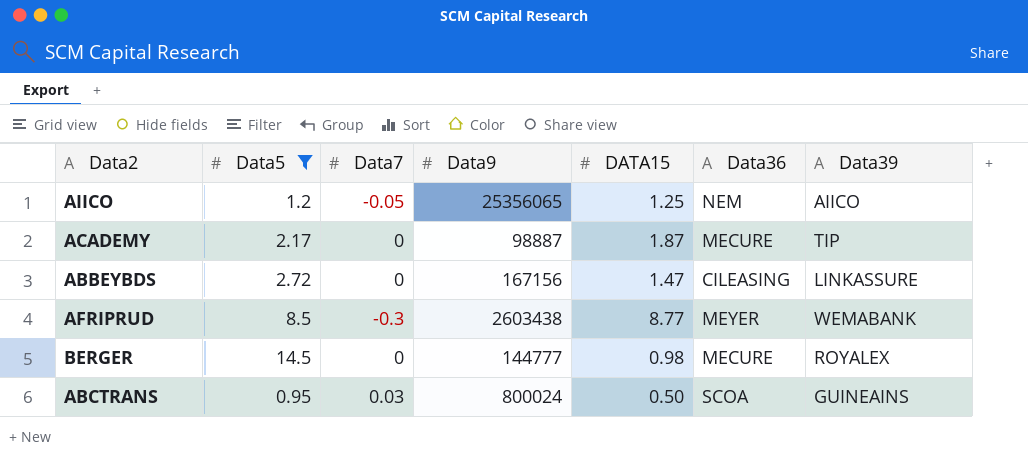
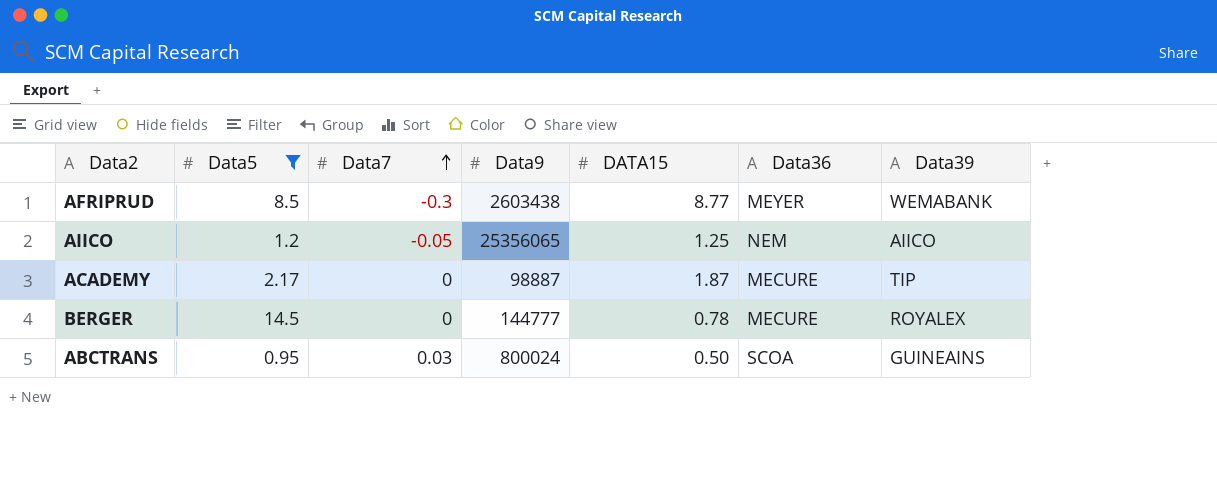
row order: none -> Data7 ascending
row ABBEYBDS: 2.72 | 0 | 167156 | 1.47 | CILEASING | LINKASSURE -> none
BERGER | DATA15: 0.98 -> 0.78

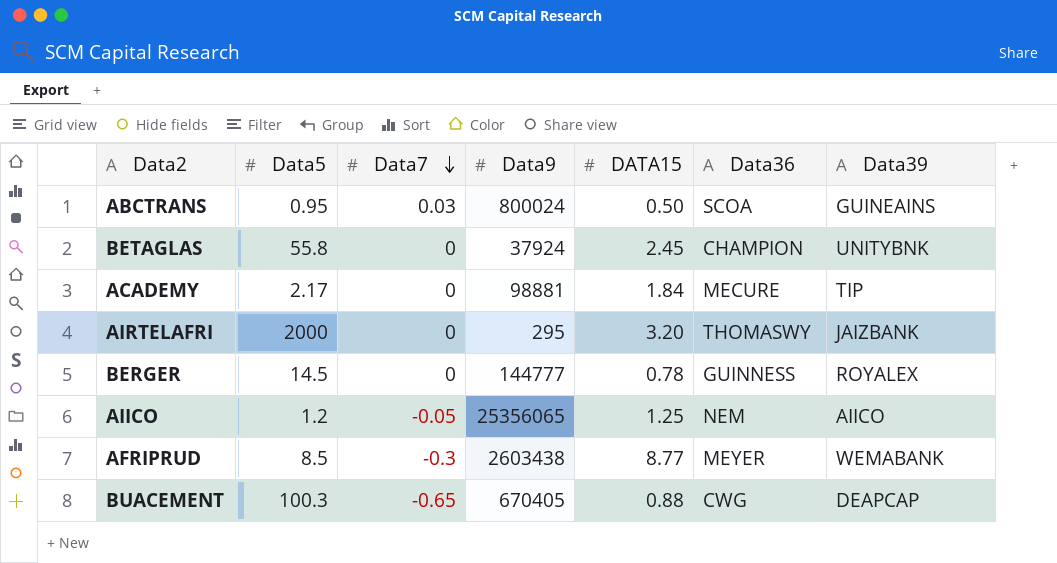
filter: Data5 <= 14.5 -> none
row order: Data7 ascending -> Data7 descending
ACADEMY | Data9: 98887 -> 98881
ACADEMY | DATA15: 1.87 -> 1.84
BERGER | Data36: MECURE -> GUINNESS

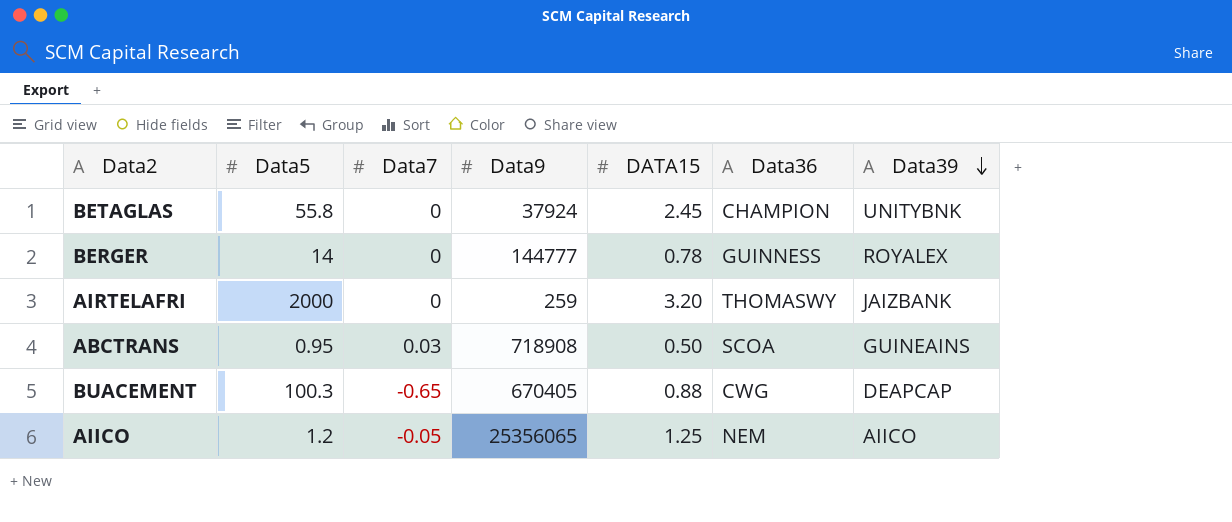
row order: Data7 descending -> Data39 descending
row ACADEMY: 2.17 | 0 | 98881 | 1.84 | MECURE | TIP -> none
row AFRIPRUD: 8.5 | -0.3 | 2603438 | 8.77 | MEYER | WEMABANK -> none
BERGER | Data5: 14.5 -> 14
AIRTELAFRI | Data9: 295 -> 259
ABCTRANS | Data9: 800024 -> 718908

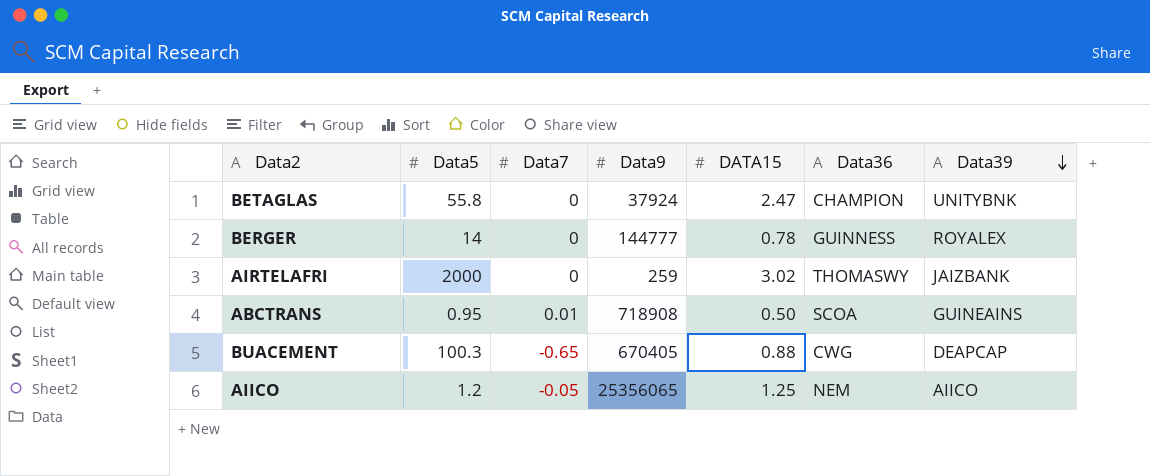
BETAGLAS | DATA15: 2.45 -> 2.47
AIRTELAFRI | DATA15: 3.20 -> 3.02
ABCTRANS | Data7: 0.03 -> 0.01

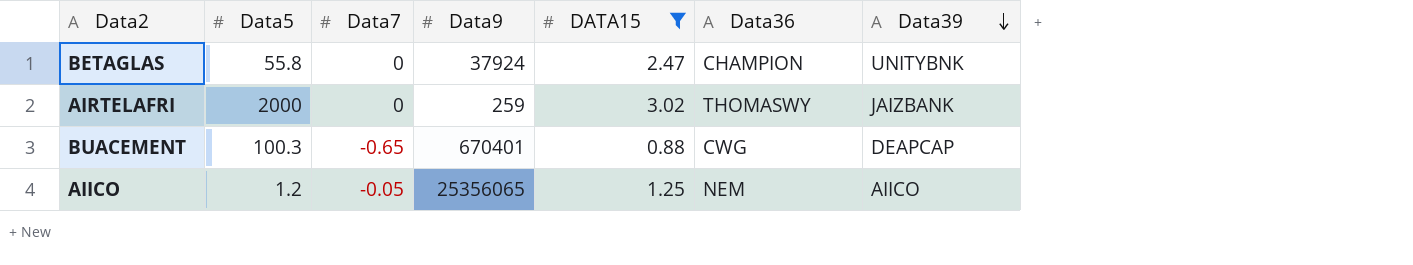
filter: none -> DATA15 >= 0.88
BUACEMENT | Data9: 670405 -> 670401

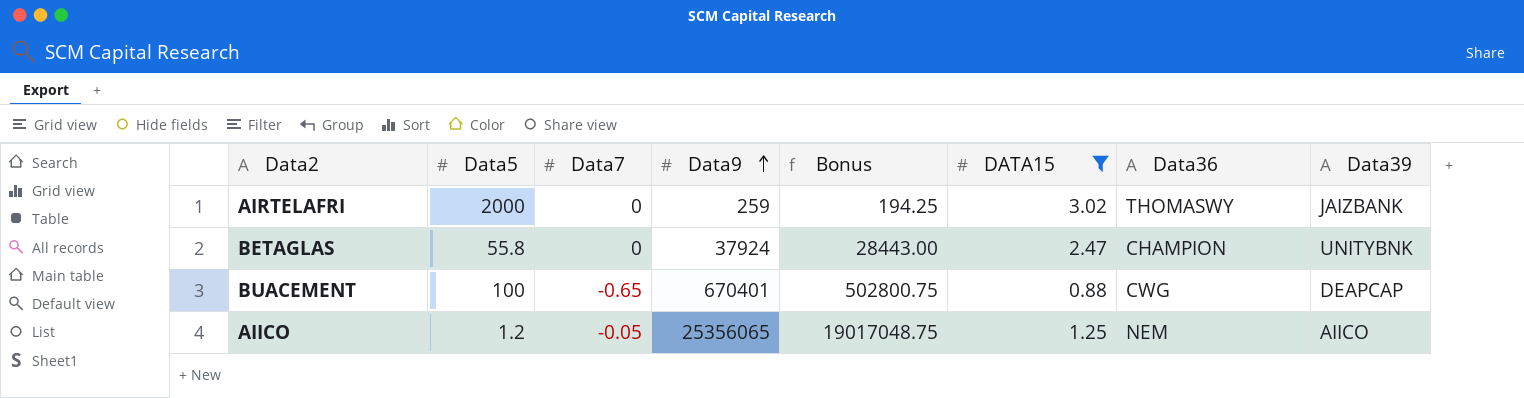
row order: Data39 descending -> Data9 ascending
column Bonus | formula: none -> [Data9] * 0.75
BUACEMENT | Data5: 100.3 -> 100

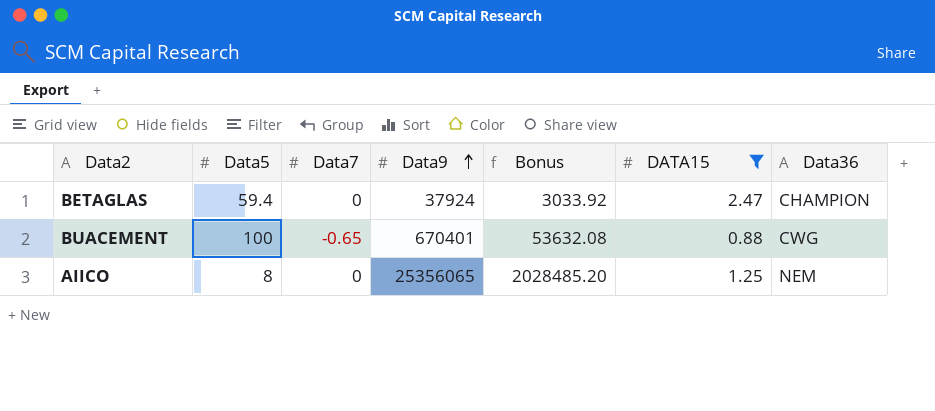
column Data39 | position: 8 -> none
column Bonus | formula: [Data9] * 0.75 -> [Data9] * 0.08
row AIRTELAFRI: 2000 | 0 | 259 | 194.25 | 3.02 | THOMASWY | JAIZBANK -> none
BETAGLAS | Data5: 55.8 -> 59.4
AIICO | Data5: 1.2 -> 8
AIICO | Data7: -0.05 -> 0

